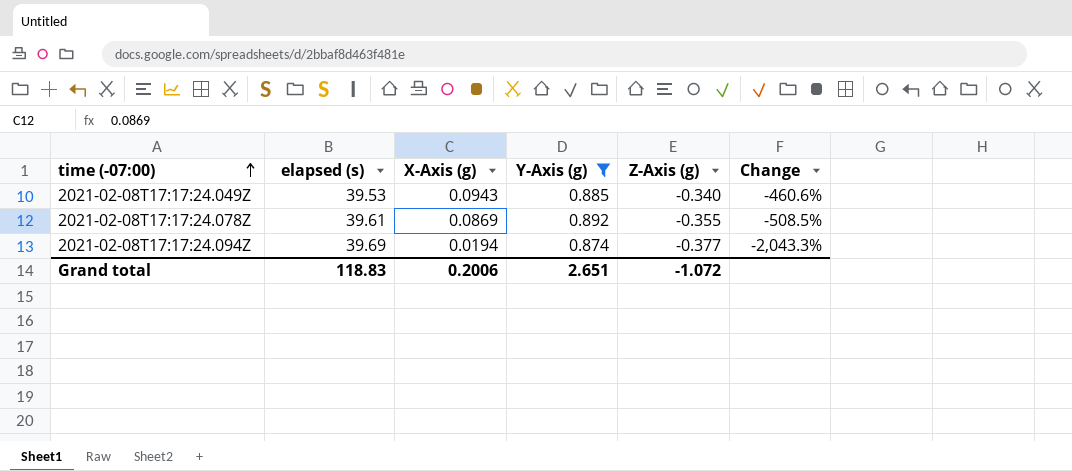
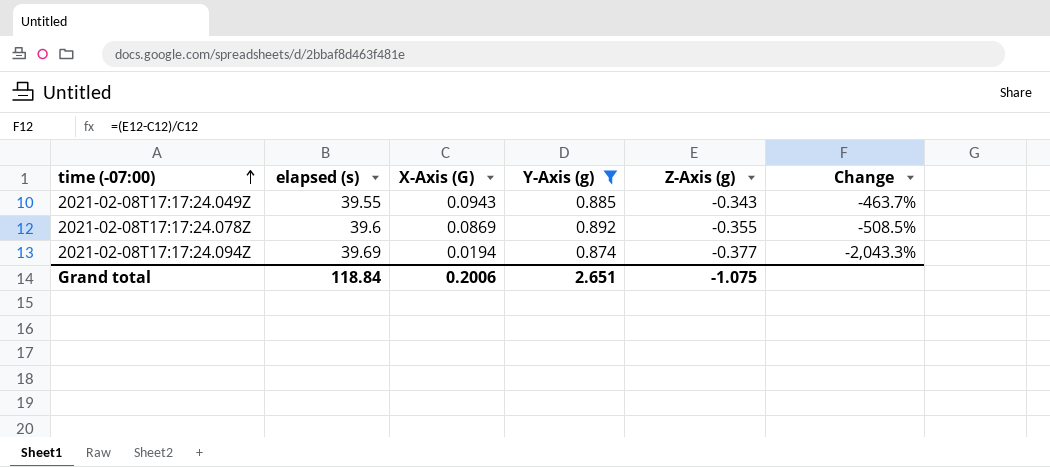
column name: X-Axis (g) -> X-Axis (G)
2021-02-08T17:17:24.049Z | elapsed (s): 39.53 -> 39.55
2021-02-08T17:17:24.049Z | Z-Axis (g): -0.340 -> -0.343
2021-02-08T17:17:24.049Z | Change: -460.6% -> -463.7%
2021-02-08T17:17:24.078Z | elapsed (s): 39.61 -> 39.6
Grand total | elapsed (s): 118.83 -> 118.84
Grand total | Z-Axis (g): -1.072 -> -1.075

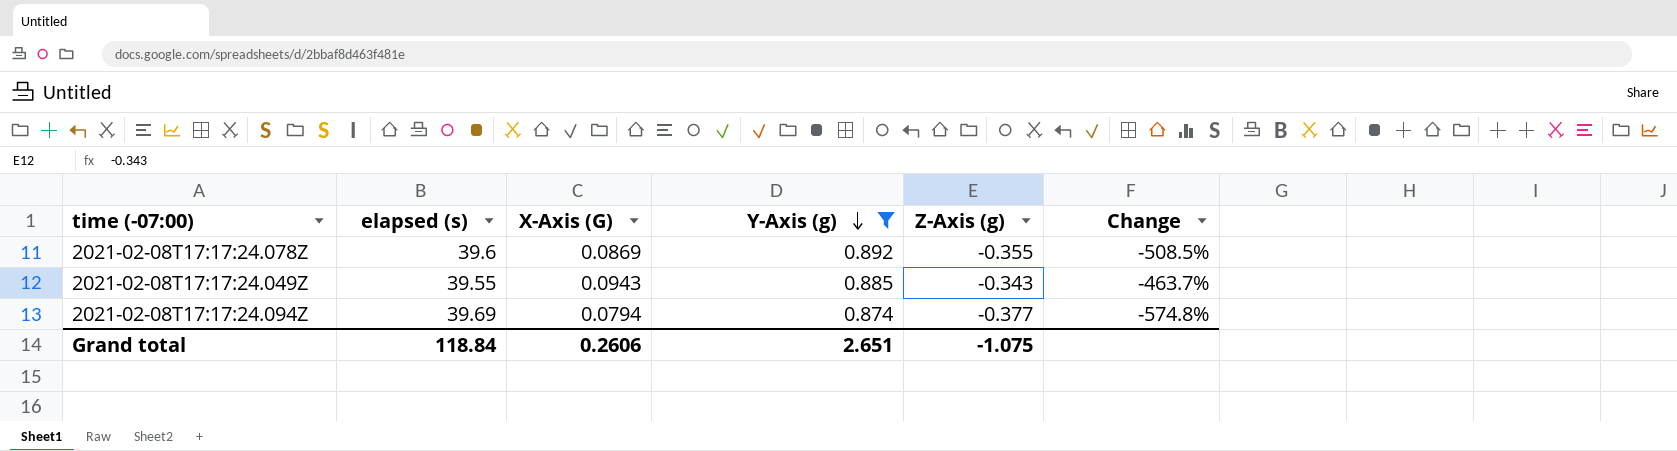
row order: time (-07:00) ascending -> Y-Axis (g) descending
2021-02-08T17:17:24.094Z | X-Axis (G): 0.0194 -> 0.0794
2021-02-08T17:17:24.094Z | Change: -2,043.3% -> -574.8%
Grand total | X-Axis (G): 0.2006 -> 0.2606

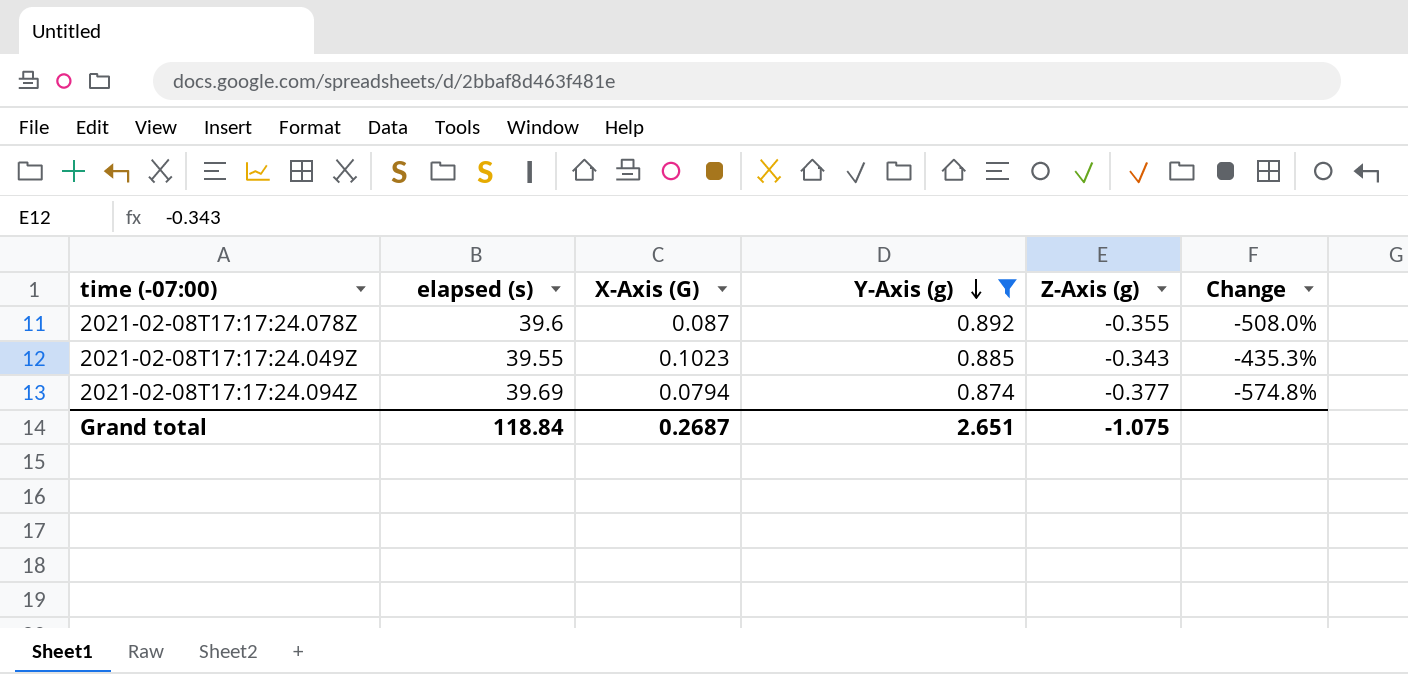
2021-02-08T17:17:24.078Z | X-Axis (G): 0.0869 -> 0.087
2021-02-08T17:17:24.078Z | Change: -508.5% -> -508.0%
2021-02-08T17:17:24.049Z | X-Axis (G): 0.0943 -> 0.1023
2021-02-08T17:17:24.049Z | Change: -463.7% -> -435.3%
Grand total | X-Axis (G): 0.2606 -> 0.2687

